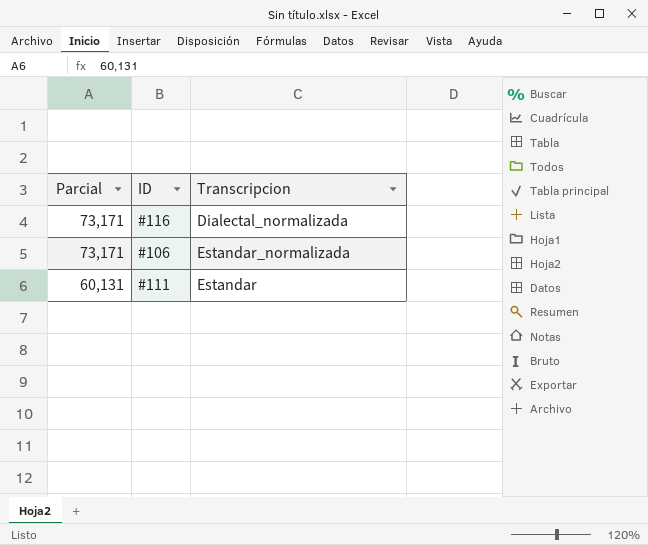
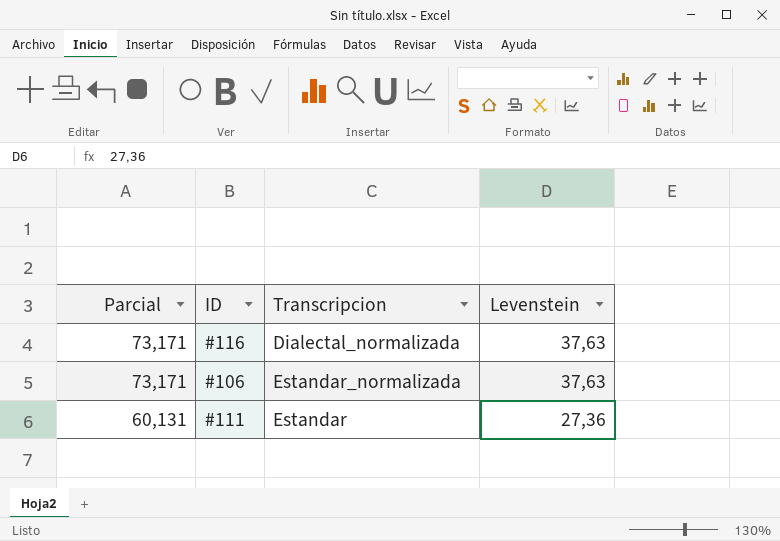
column Levenstein | position: none -> 4

